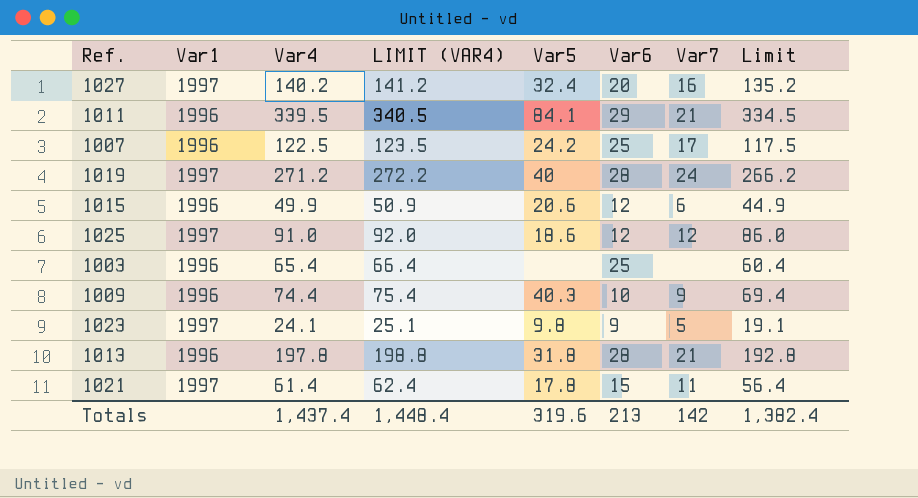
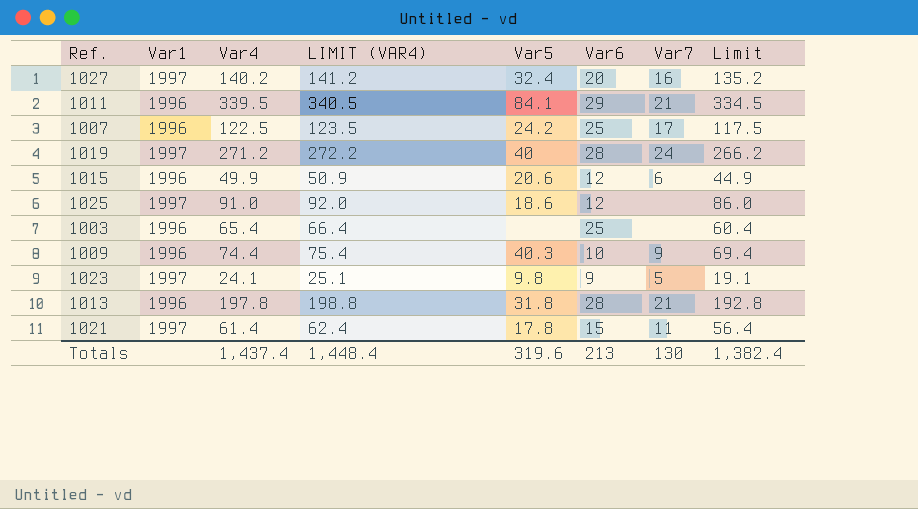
1025 | Var7: 12 -> none
Totals | Var7: 142 -> 130

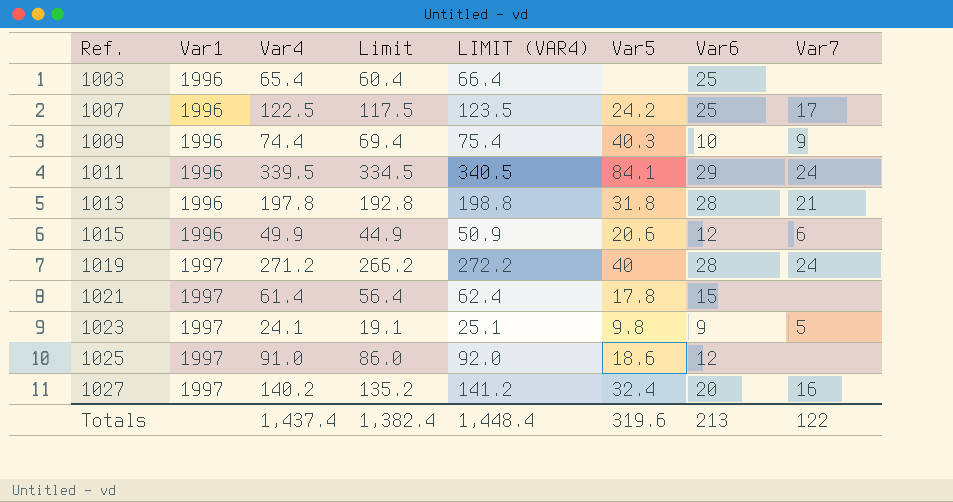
row order: none -> Ref. ascending
column Limit | position: 8 -> 4
1011 | Var7: 21 -> 24
1021 | Var7: 11 -> none
Totals | Var7: 130 -> 122

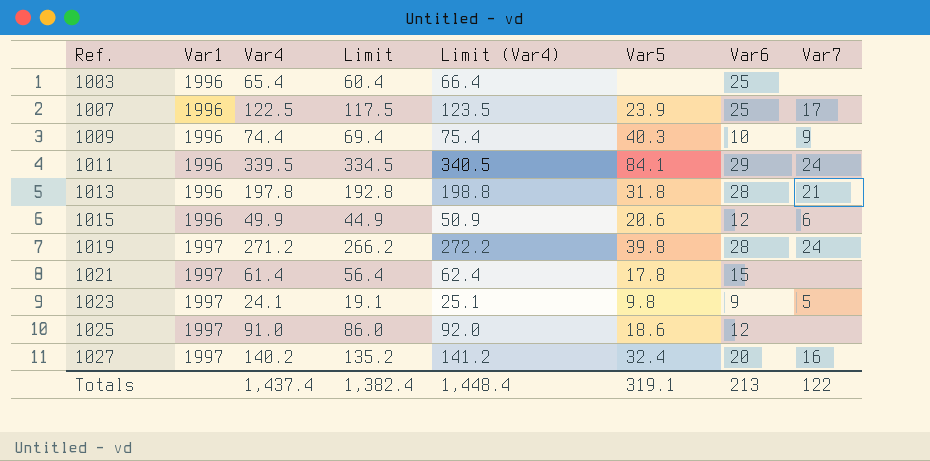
column name: LIMIT (VAR4) -> Limit (Var4)
1007 | Var5: 24.2 -> 23.9
1019 | Var5: 40 -> 39.8
Totals | Var5: 319.6 -> 319.1

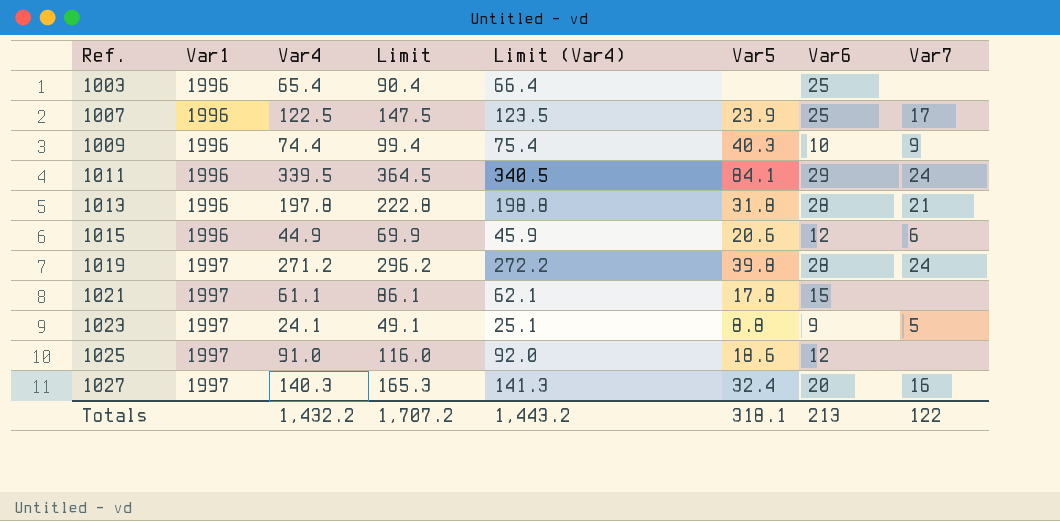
column Limit | formula: [Var4] - 5 -> [Var4] + 25
1015 | Var4: 49.9 -> 44.9
1015 | Limit (Var4): 50.9 -> 45.9
1021 | Var4: 61.4 -> 61.1
1021 | Limit (Var4): 62.4 -> 62.1
1023 | Var5: 9.8 -> 8.8
1027 | Var4: 140.2 -> 140.3
1027 | Limit (Var4): 141.2 -> 141.3
Totals | Var4: 1,437.4 -> 1,432.2
Totals | Limit: 1,382.4 -> 1,707.2
Totals | Limit (Var4): 1,448.4 -> 1,443.2
Totals | Var5: 319.1 -> 318.1

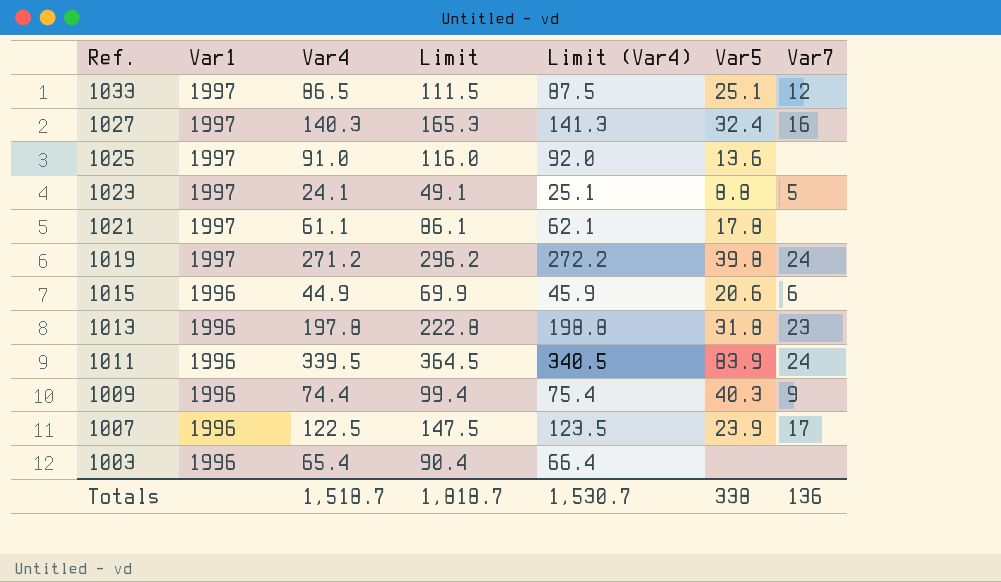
row order: Ref. ascending -> Ref. descending
column Var6 | position: 7 -> none
row 1033: none -> 1997 | 86.5 | 111.5 | 87.5 | 25.1 | 12
1025 | Var5: 18.6 -> 13.6
1013 | Var7: 21 -> 23
1011 | Var5: 84.1 -> 83.9
Totals | Var4: 1,432.2 -> 1,518.7
Totals | Limit: 1,707.2 -> 1,818.7
Totals | Limit (Var4): 1,443.2 -> 1,530.7
Totals | Var5: 318.1 -> 338
Totals | Var7: 122 -> 136

